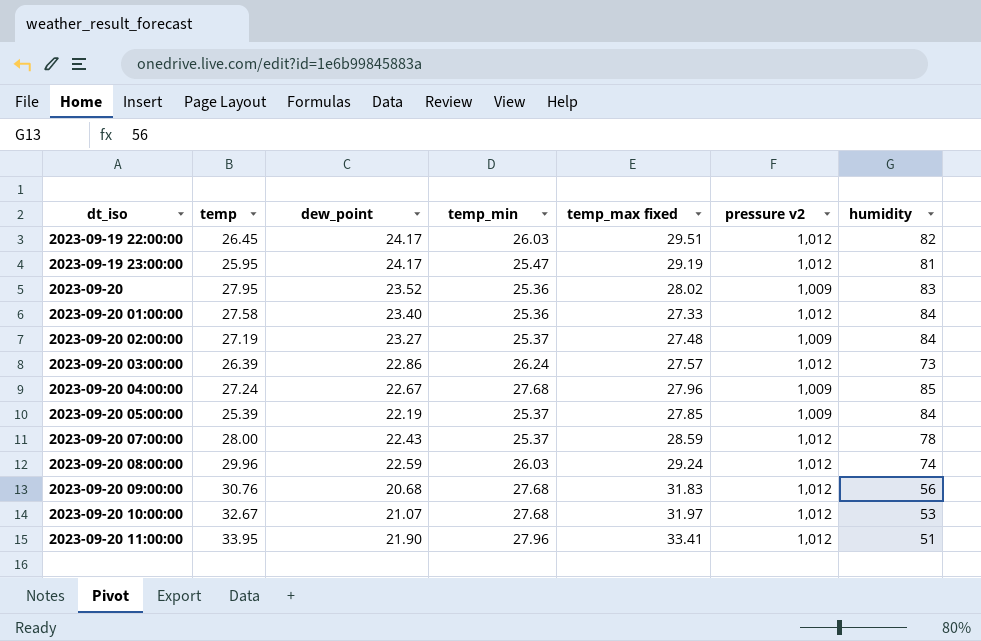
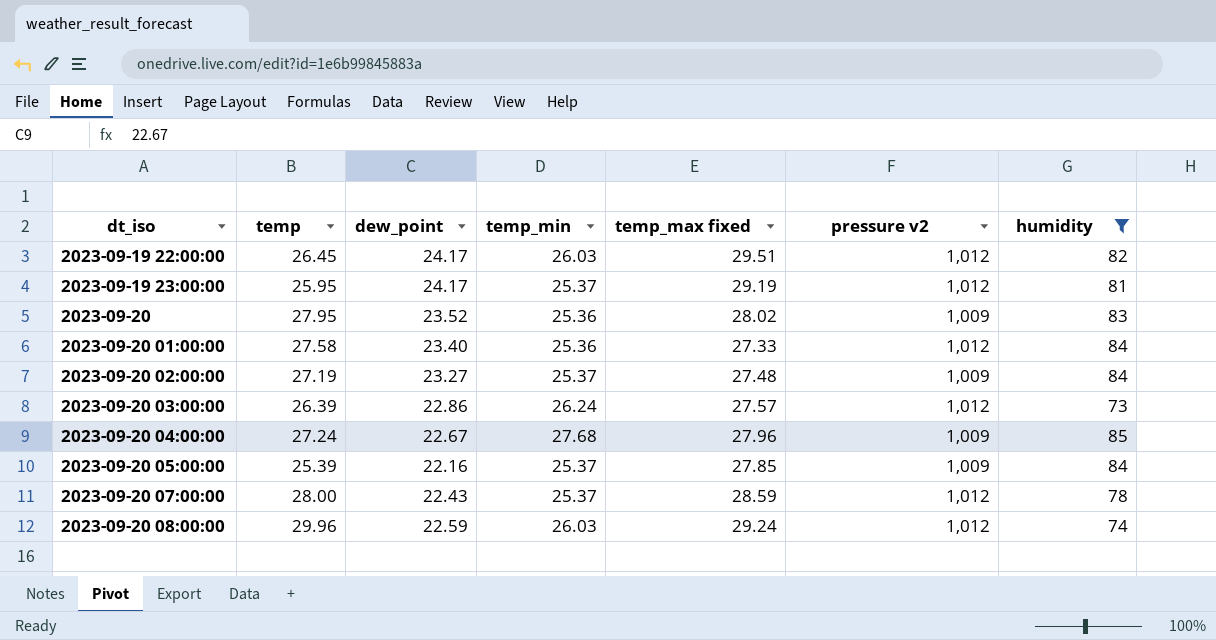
filter: none -> humidity >= 73
2023-09-19 23:00:00 | temp_min: 25.47 -> 25.37
2023-09-20 05:00:00 | dew_point: 22.19 -> 22.16

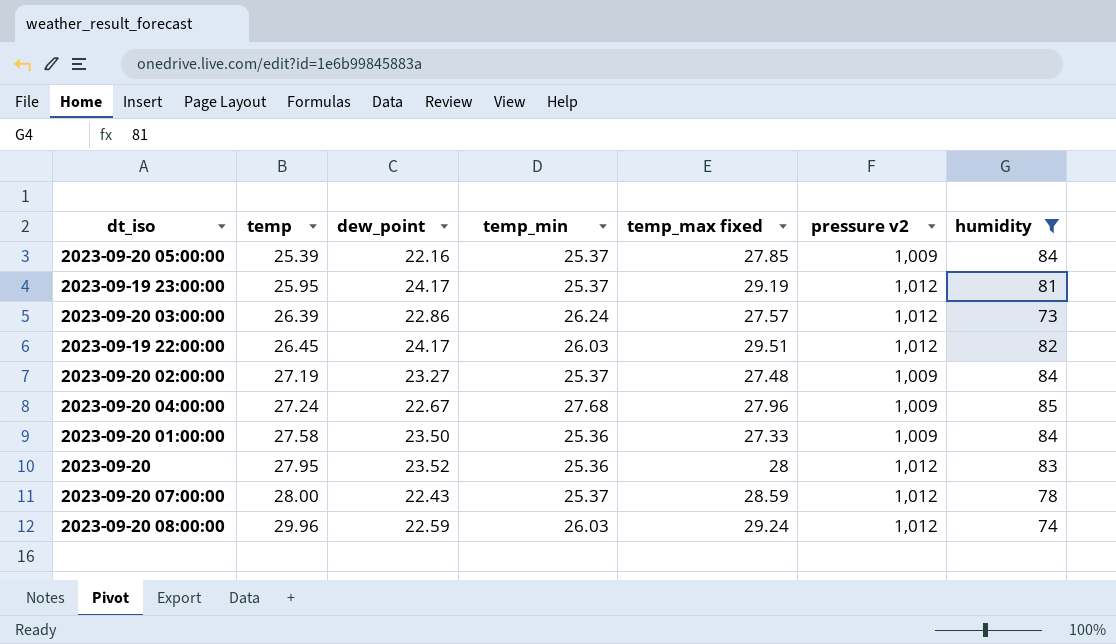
row order: dt_iso ascending -> temp ascending
2023-09-20 01:00:00 | dew_point: 23.40 -> 23.50
2023-09-20 01:00:00 | pressure v2: 1,012 -> 1,009
2023-09-20 | temp_max fixed: 28.02 -> 28
2023-09-20 | pressure v2: 1,009 -> 1,012

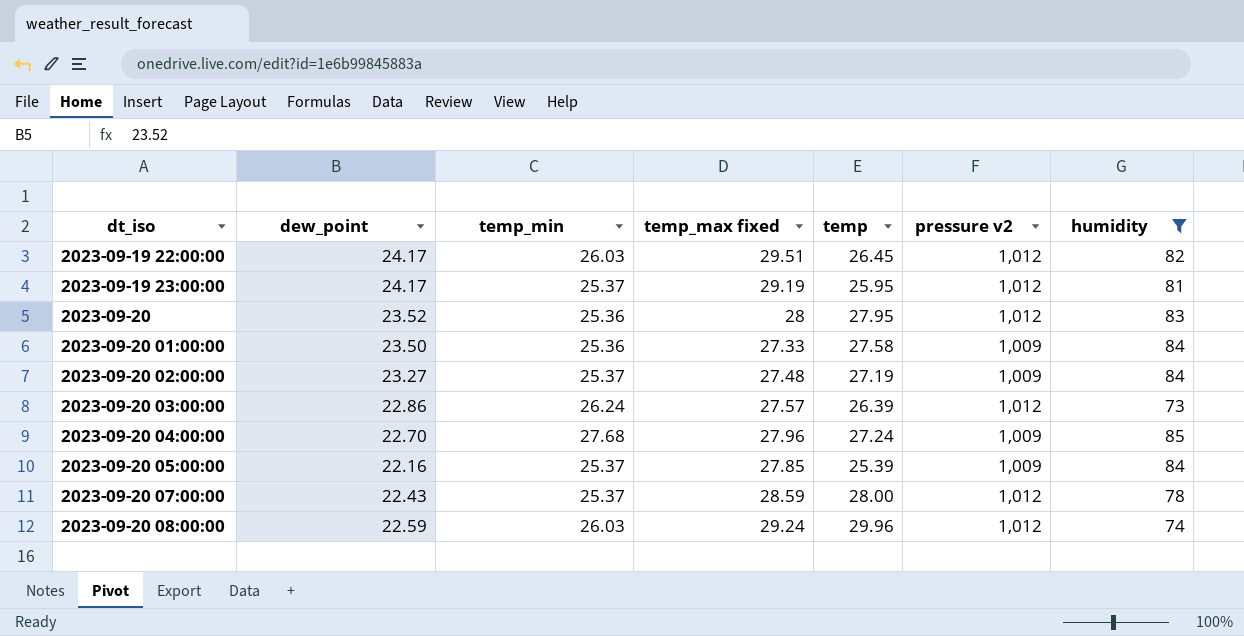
row order: temp ascending -> dt_iso ascending
column temp | position: 2 -> 5
2023-09-20 04:00:00 | dew_point: 22.67 -> 22.70

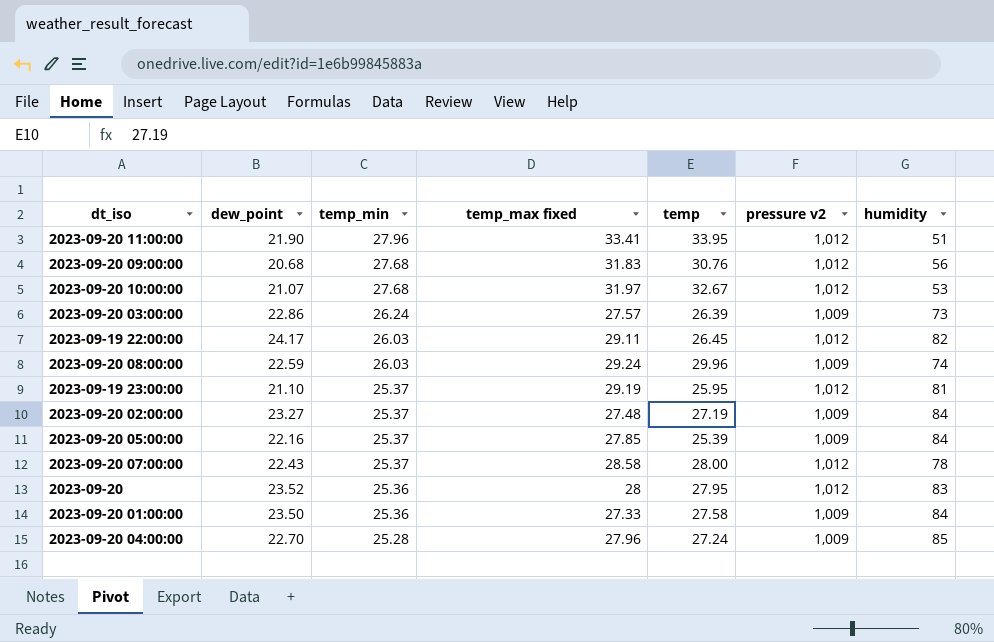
filter: humidity >= 73 -> none
row order: dt_iso ascending -> temp_min descending
2023-09-20 03:00:00 | pressure v2: 1,012 -> 1,009
2023-09-19 22:00:00 | temp_max fixed: 29.51 -> 29.11
2023-09-20 08:00:00 | pressure v2: 1,012 -> 1,009
2023-09-19 23:00:00 | dew_point: 24.17 -> 21.10
2023-09-20 07:00:00 | temp_max fixed: 28.59 -> 28.58
2023-09-20 04:00:00 | temp_min: 27.68 -> 25.28

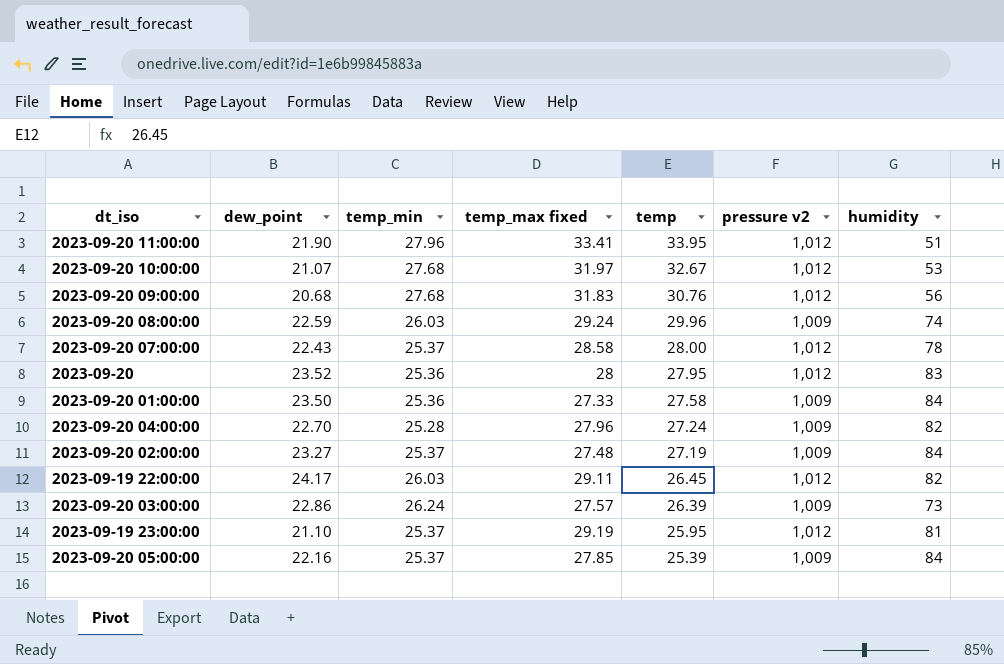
row order: temp_min descending -> temp descending
2023-09-20 04:00:00 | humidity: 85 -> 82

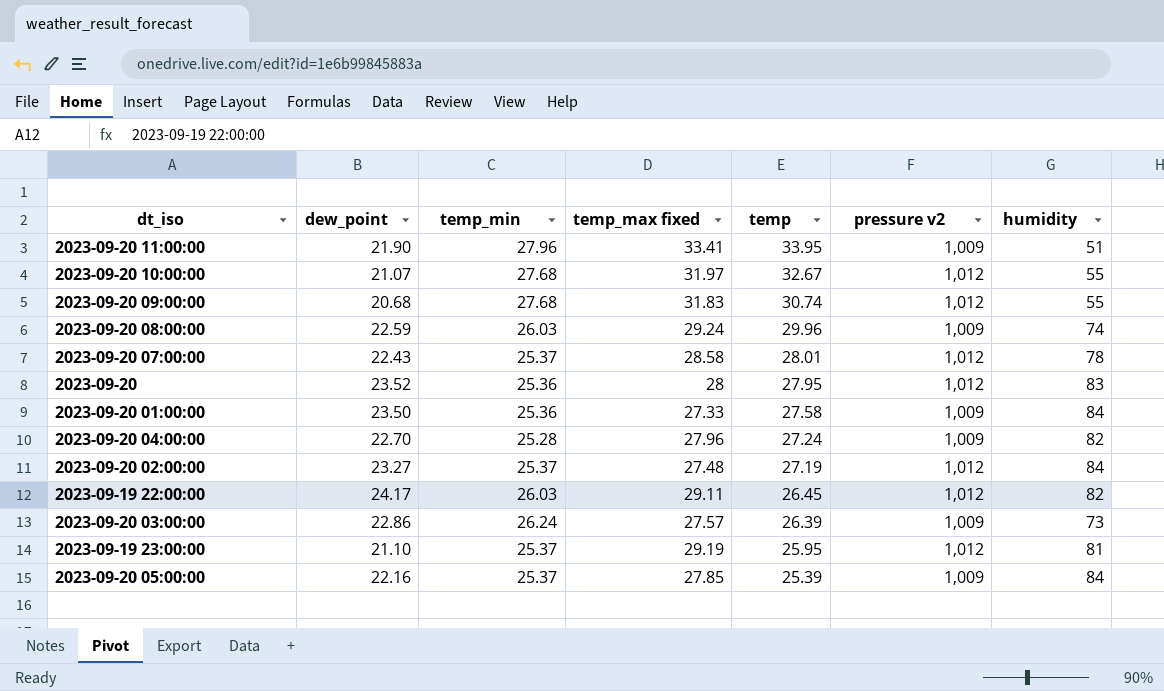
2023-09-20 11:00:00 | pressure v2: 1,012 -> 1,009
2023-09-20 10:00:00 | humidity: 53 -> 55
2023-09-20 09:00:00 | temp: 30.76 -> 30.74
2023-09-20 09:00:00 | humidity: 56 -> 55
2023-09-20 07:00:00 | temp: 28.00 -> 28.01
2023-09-20 02:00:00 | pressure v2: 1,009 -> 1,012

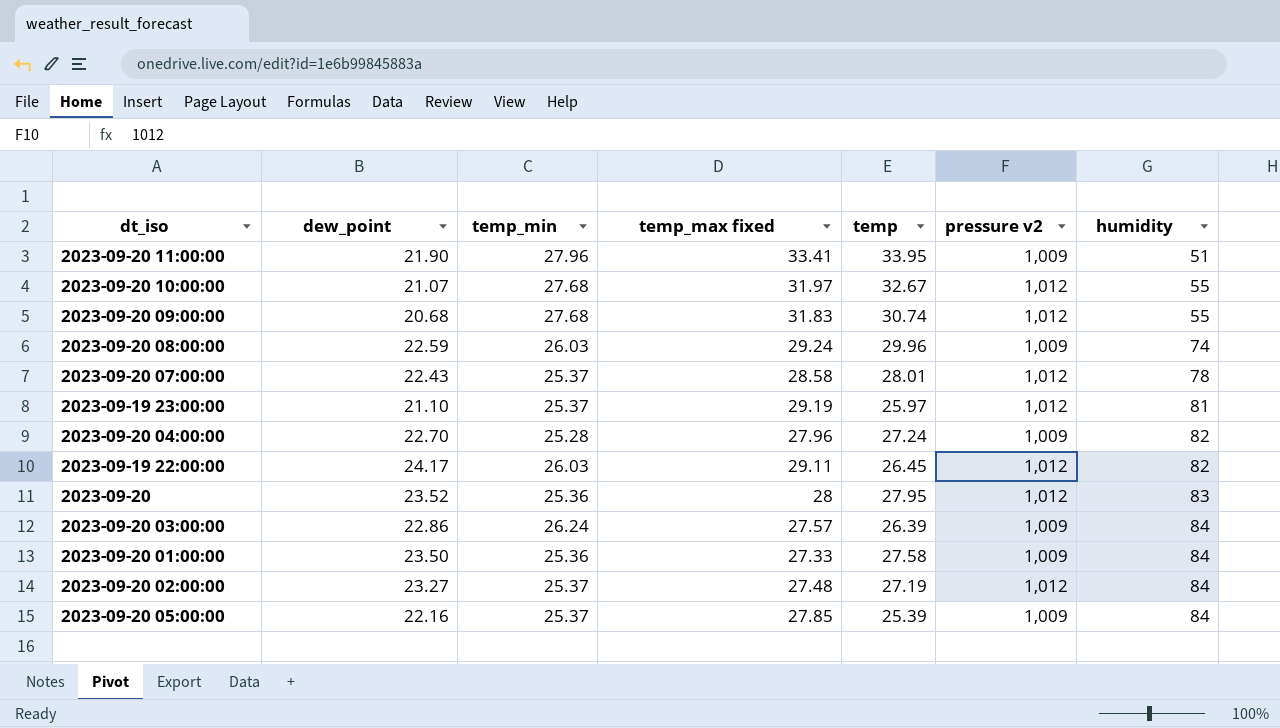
row order: temp descending -> humidity ascending
2023-09-19 23:00:00 | temp: 25.95 -> 25.97
2023-09-20 03:00:00 | humidity: 73 -> 84

